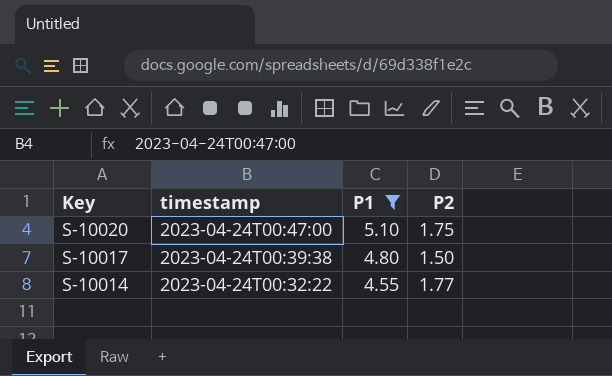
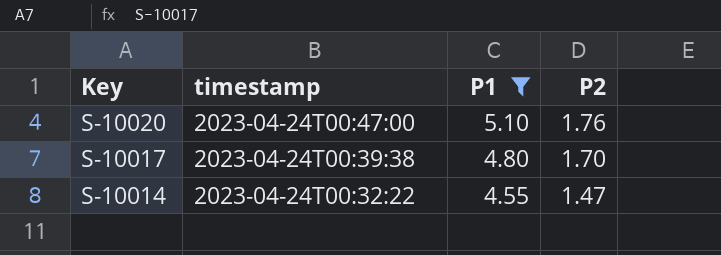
S-10020 | P2: 1.75 -> 1.76
S-10017 | P2: 1.50 -> 1.70
S-10014 | P2: 1.77 -> 1.47

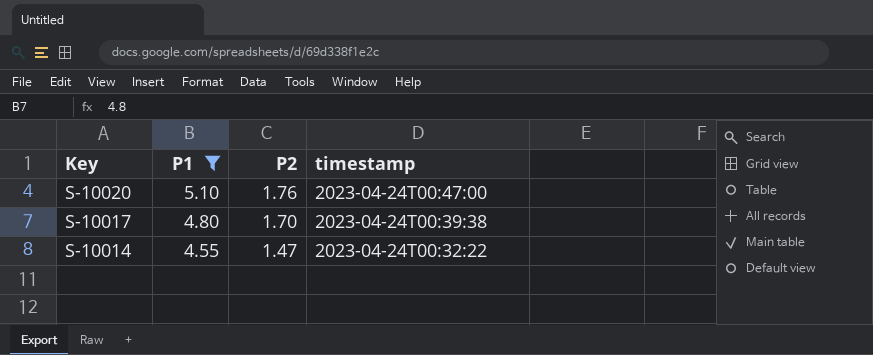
column timestamp | position: 2 -> 4

